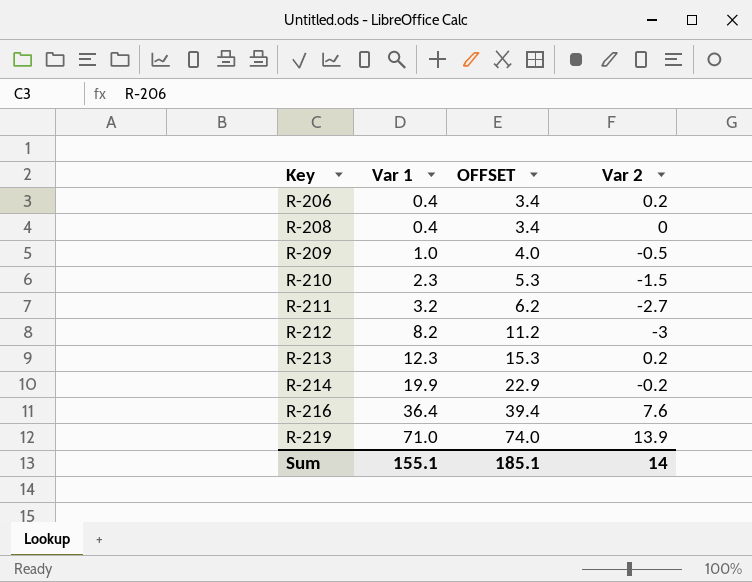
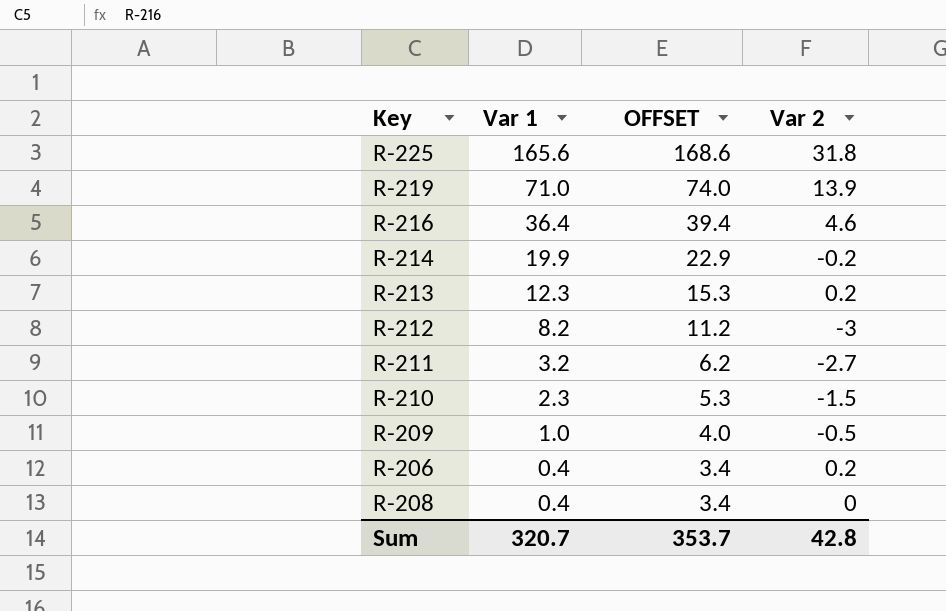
row order: Key ascending -> Var 1 descending
row R-225: none -> 165.6 | 168.6 | 31.8
R-216 | Var 2: 7.6 -> 4.6
Sum | Var 1: 155.1 -> 320.7
Sum | OFFSET: 185.1 -> 353.7
Sum | Var 2: 14 -> 42.8

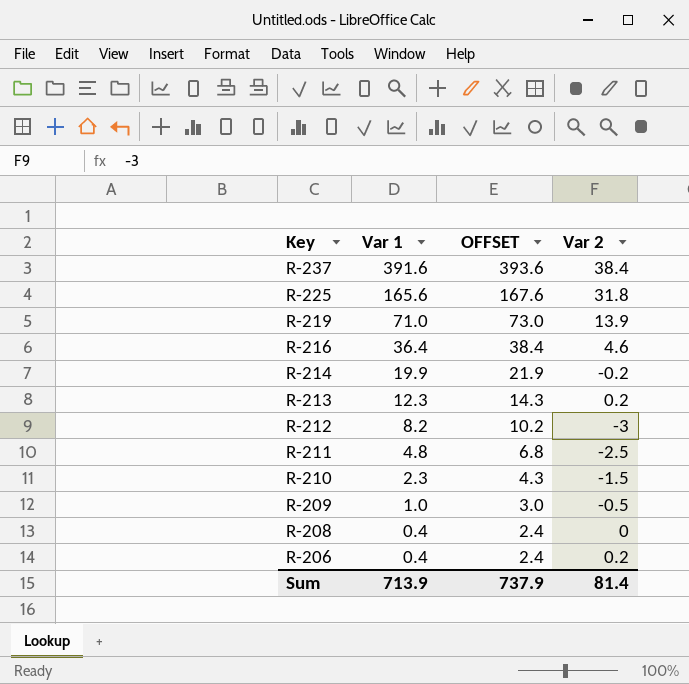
row order: Var 1 descending -> Key descending
column OFFSET | formula: [Var 1] + 3 -> [Var 1] + 2
row R-237: none -> 391.6 | 393.6 | 38.4
R-211 | Var 1: 3.2 -> 4.8
R-211 | Var 2: -2.7 -> -2.5
Sum | Var 1: 320.7 -> 713.9
Sum | OFFSET: 353.7 -> 737.9
Sum | Var 2: 42.8 -> 81.4

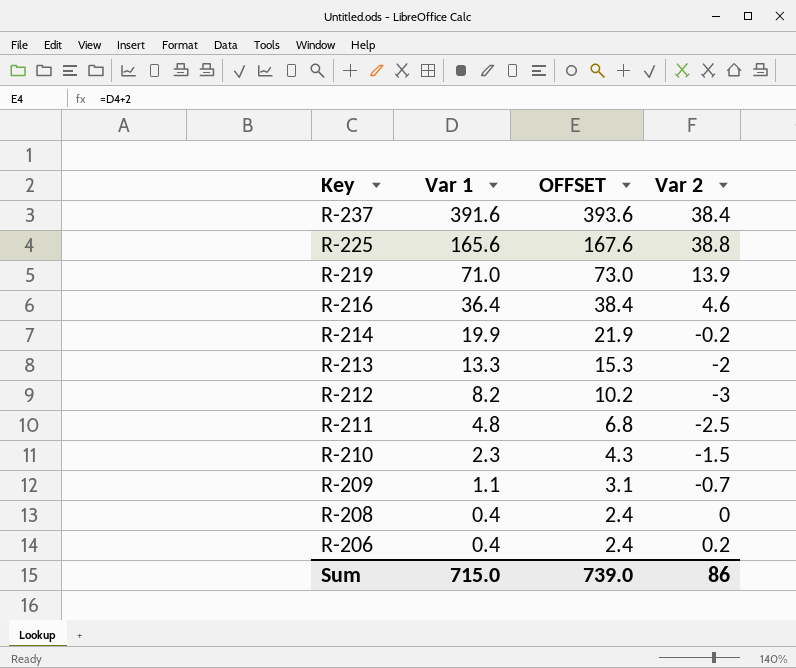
R-225 | Var 2: 31.8 -> 38.8
R-213 | Var 1: 12.3 -> 13.3
R-213 | OFFSET: 14.3 -> 15.3
R-213 | Var 2: 0.2 -> -2
R-209 | Var 1: 1.0 -> 1.1
R-209 | OFFSET: 3.0 -> 3.1
R-209 | Var 2: -0.5 -> -0.7
Sum | Var 1: 713.9 -> 715.0
Sum | OFFSET: 737.9 -> 739.0
Sum | Var 2: 81.4 -> 86

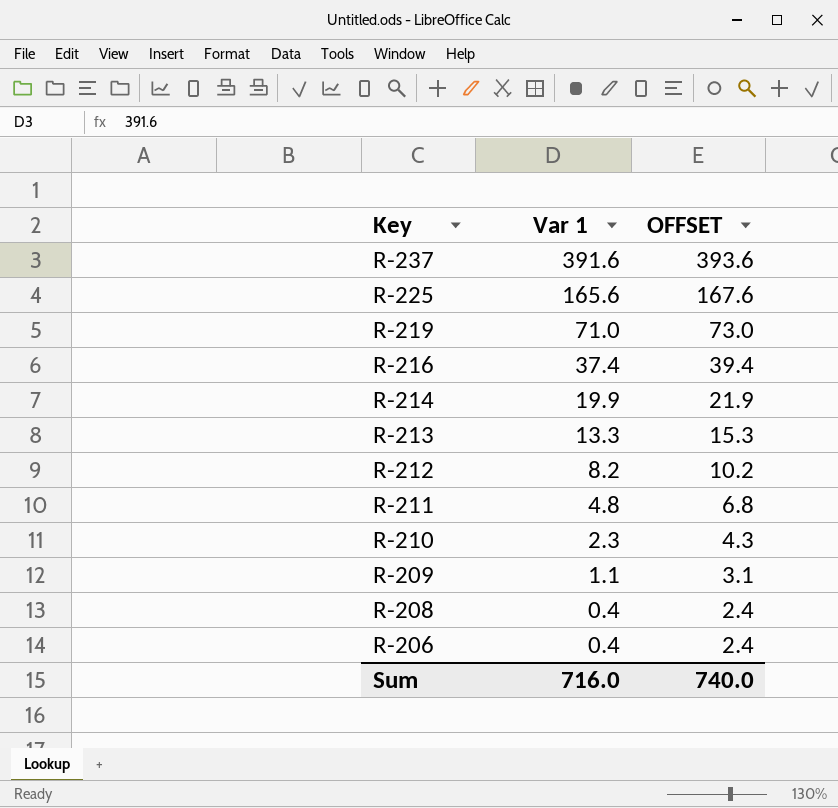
column Var 2 | position: 4 -> none
R-216 | Var 1: 36.4 -> 37.4
R-216 | OFFSET: 38.4 -> 39.4
Sum | Var 1: 715.0 -> 716.0
Sum | OFFSET: 739.0 -> 740.0

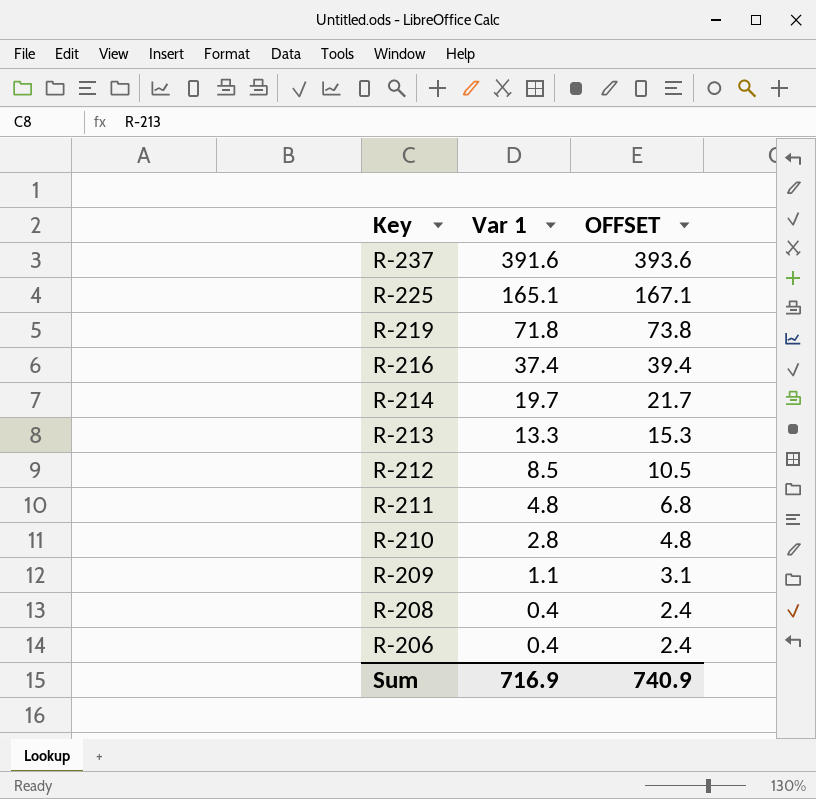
R-225 | Var 1: 165.6 -> 165.1
R-225 | OFFSET: 167.6 -> 167.1
R-219 | Var 1: 71.0 -> 71.8
R-219 | OFFSET: 73.0 -> 73.8
R-214 | Var 1: 19.9 -> 19.7
R-214 | OFFSET: 21.9 -> 21.7
R-212 | Var 1: 8.2 -> 8.5
R-212 | OFFSET: 10.2 -> 10.5
R-210 | Var 1: 2.3 -> 2.8
R-210 | OFFSET: 4.3 -> 4.8
Sum | Var 1: 716.0 -> 716.9
Sum | OFFSET: 740.0 -> 740.9

